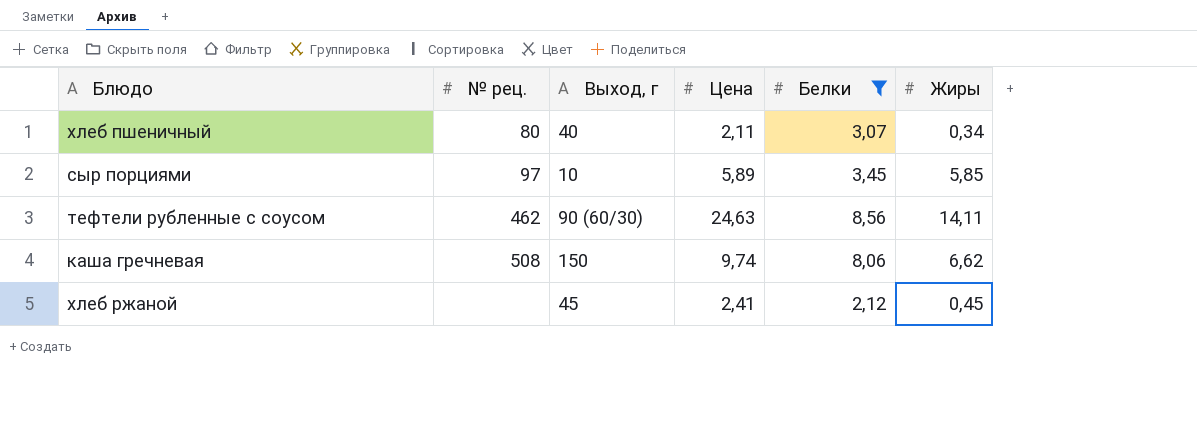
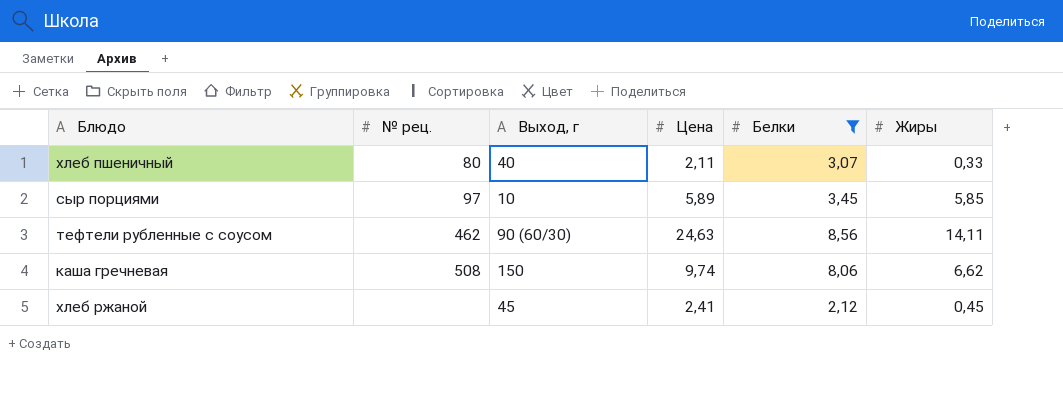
хлеб пшеничный | Жиры: 0,34 -> 0,33

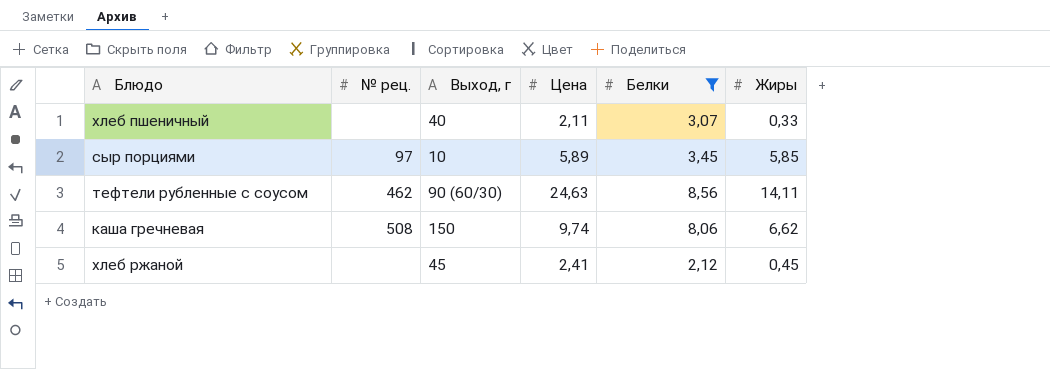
хлеб пшеничный | № рец.: 80 -> none

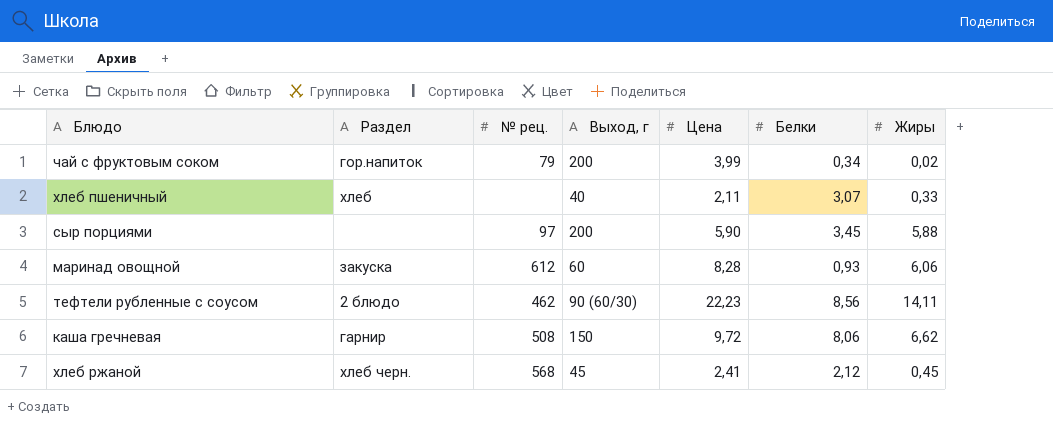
filter: Белки >= 2,12 -> none
column Раздел | position: none -> 2
сыр порциями | Выход, г: 10 -> 200
сыр порциями | Цена: 5,89 -> 5,90
сыр порциями | Жиры: 5,85 -> 5,88
тефтели рубленные с соусом | Цена: 24,63 -> 22,23
каша гречневая | Цена: 9,74 -> 9,72
хлеб ржаной | № рец.: none -> 568

